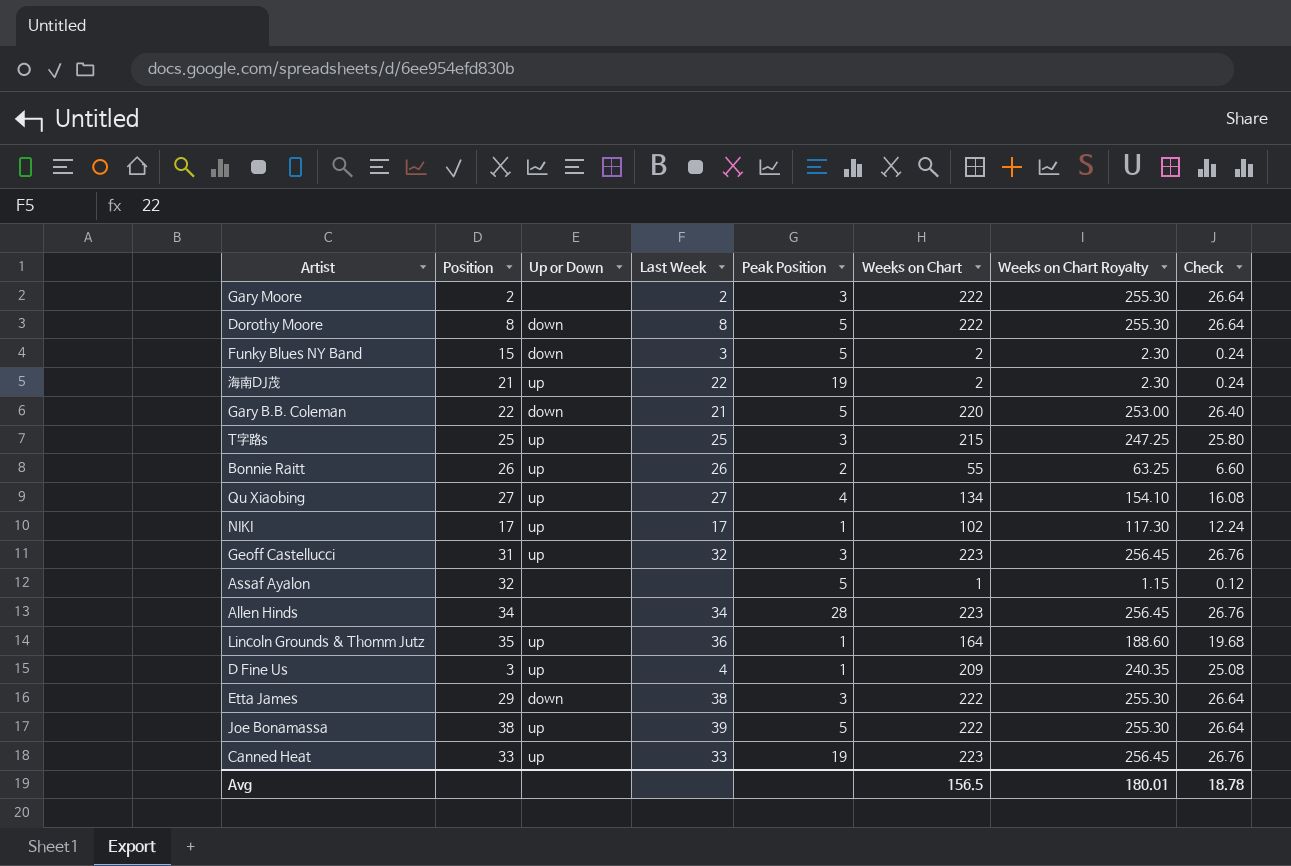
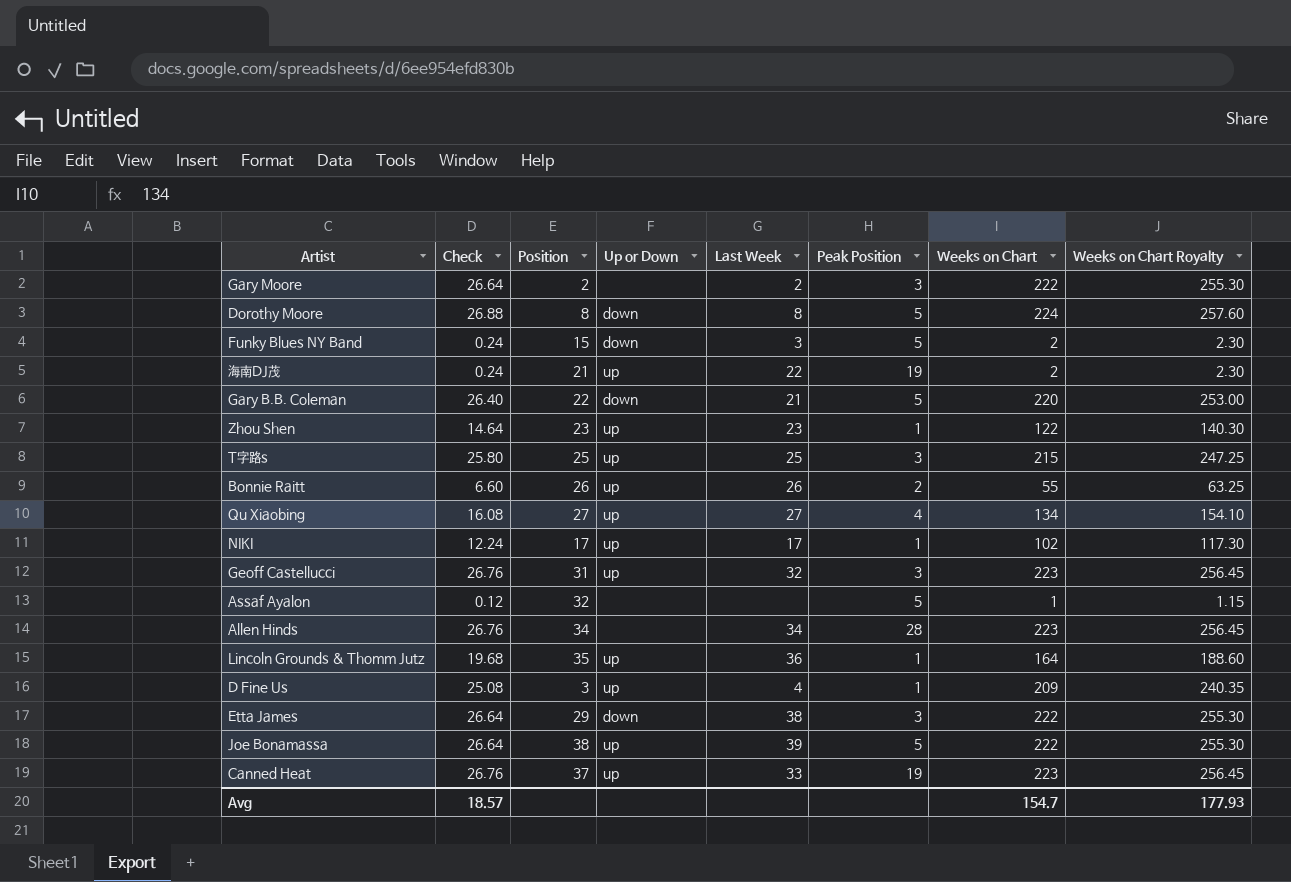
column Check | position: 8 -> 2
Dorothy Moore | Check: 26.64 -> 26.88
Dorothy Moore | Weeks on Chart: 222 -> 224
Dorothy Moore | Weeks on Chart Royalty: 255.30 -> 257.60
row Zhou Shen: none -> 14.64 | 23 | up | 23 | 1 | 122 | 140.30
Canned Heat | Position: 33 -> 37
Avg | Check: 18.78 -> 18.57
Avg | Weeks on Chart: 156.5 -> 154.7
Avg | Weeks on Chart Royalty: 180.01 -> 177.93

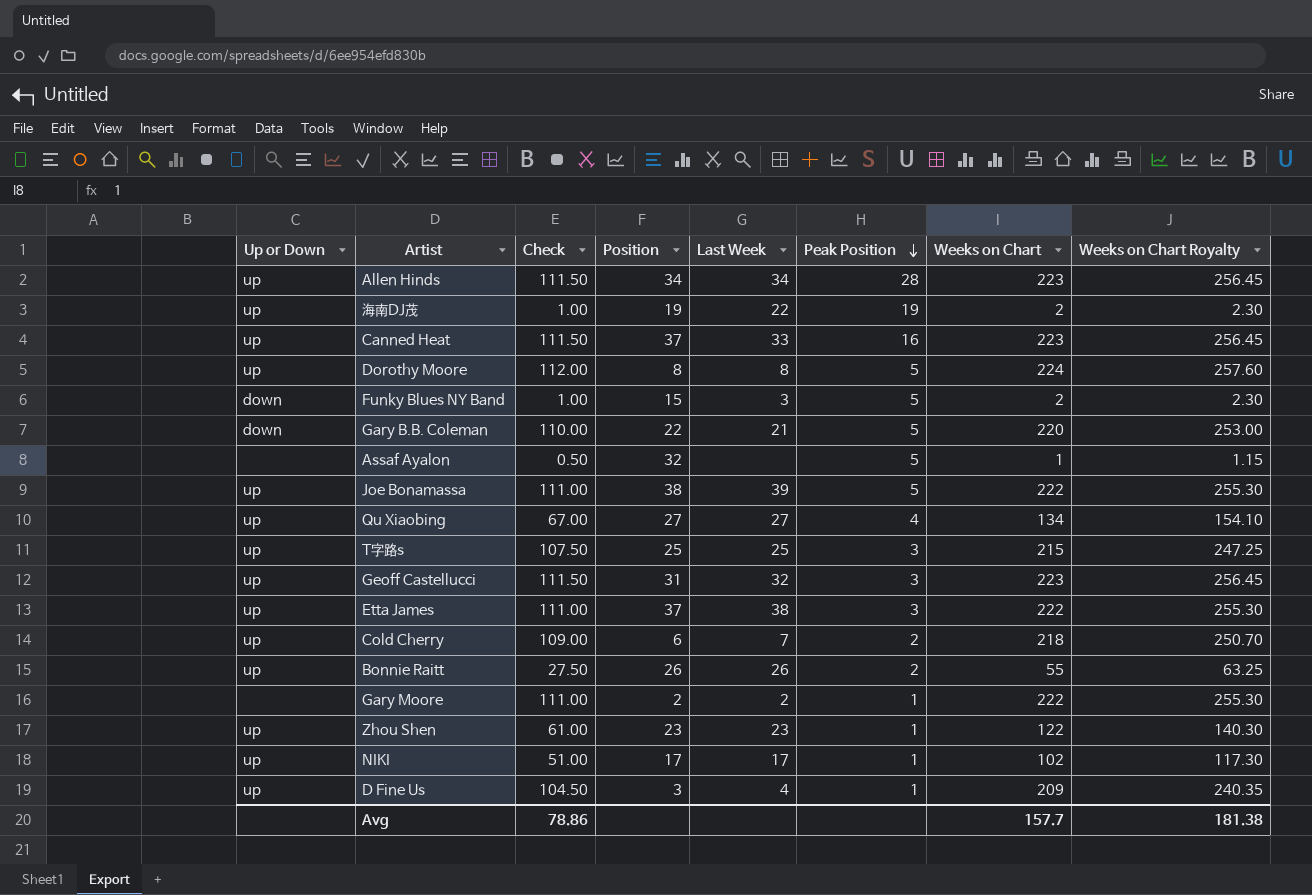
row order: none -> Peak Position descending
column Up or Down | position: 4 -> 1
column Check | formula: [Weeks on Chart] * 0.12 -> [Weeks on Chart] * 0.5
row Lincoln Grounds & Thomm Jutz: 19.68 | 35 | up | 36 | 1 | 164 | 188.60 -> none
Allen Hinds | Up or Down: none -> up
海南DJ茂 | Position: 21 -> 19
Canned Heat | Peak Position: 19 -> 16
Dorothy Moore | Up or Down: down -> up
Etta James | Up or Down: down -> up
Etta James | Position: 29 -> 37
row Cold Cherry: none -> up | 109.00 | 6 | 7 | 2 | 218 | 250.70
Gary Moore | Peak Position: 3 -> 1
Avg | Check: 18.57 -> 78.86
Avg | Weeks on Chart: 154.7 -> 157.7
Avg | Weeks on Chart Royalty: 177.93 -> 181.38

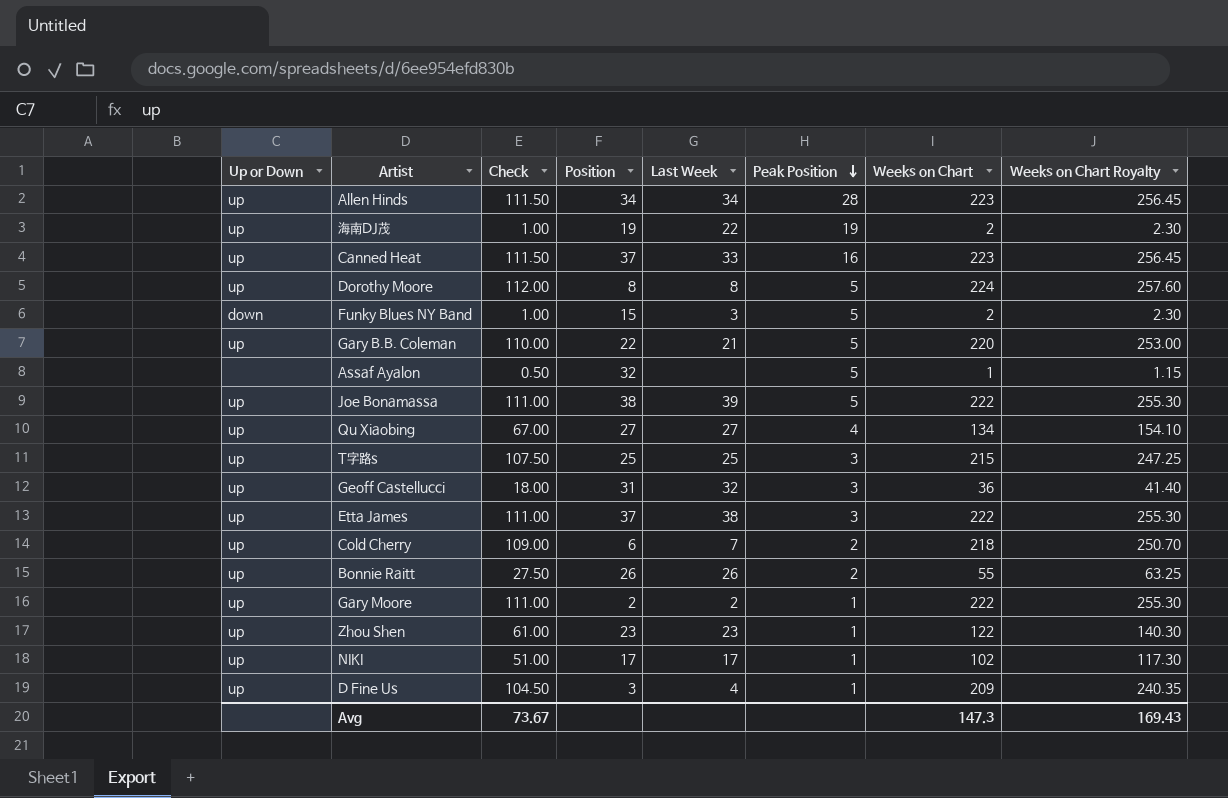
Gary B.B. Coleman | Up or Down: down -> up
Geoff Castellucci | Check: 111.50 -> 18.00
Geoff Castellucci | Weeks on Chart: 223 -> 36
Geoff Castellucci | Weeks on Chart Royalty: 256.45 -> 41.40
Gary Moore | Up or Down: none -> up
Avg | Check: 78.86 -> 73.67
Avg | Weeks on Chart: 157.7 -> 147.3
Avg | Weeks on Chart Royalty: 181.38 -> 169.43

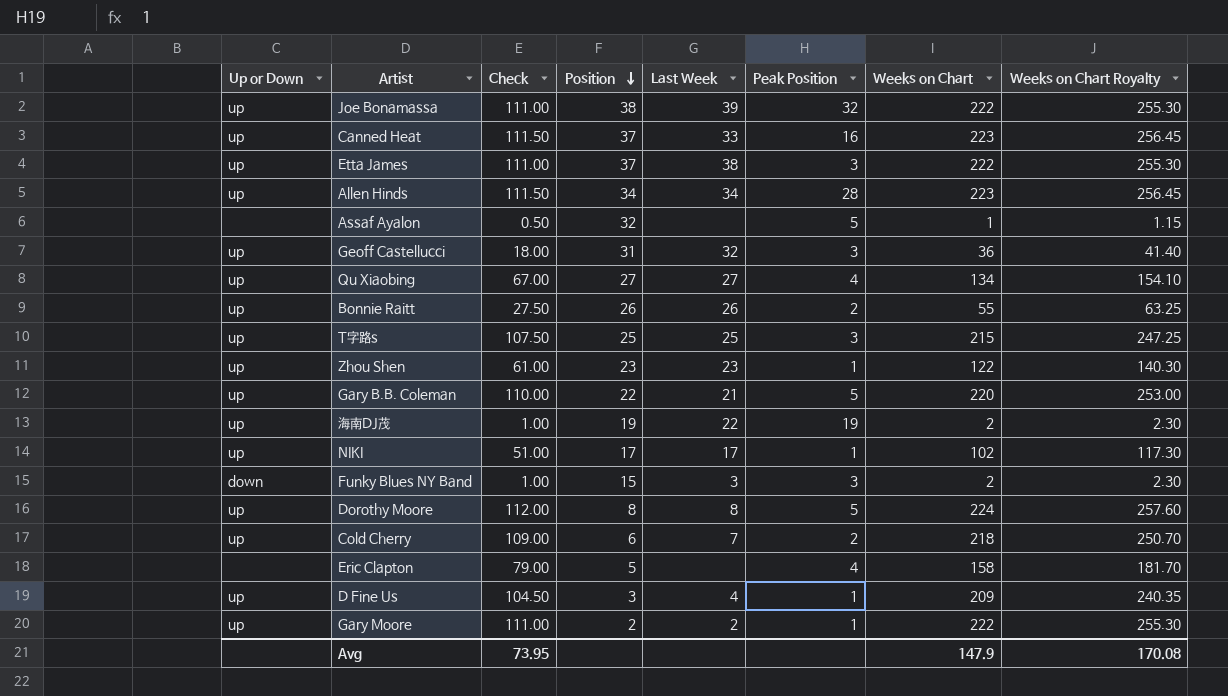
row order: Peak Position descending -> Position descending
Joe Bonamassa | Peak Position: 5 -> 32
Funky Blues NY Band | Peak Position: 5 -> 3
row Eric Clapton: none -> none | 79.00 | 5 | none | 4 | 158 | 181.70
Avg | Check: 73.67 -> 73.95
Avg | Weeks on Chart: 147.3 -> 147.9
Avg | Weeks on Chart Royalty: 169.43 -> 170.08

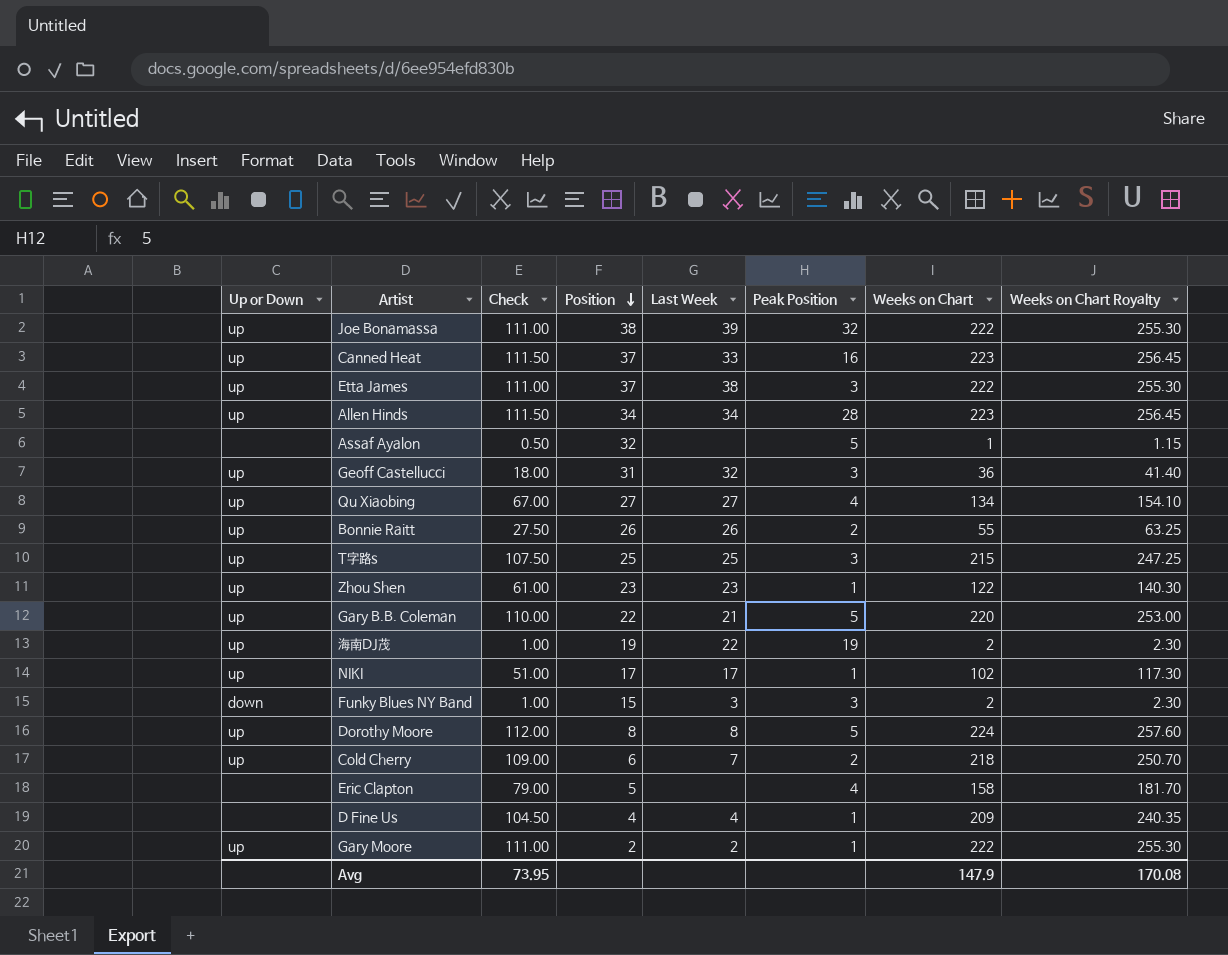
D Fine Us | Up or Down: up -> none
D Fine Us | Position: 3 -> 4

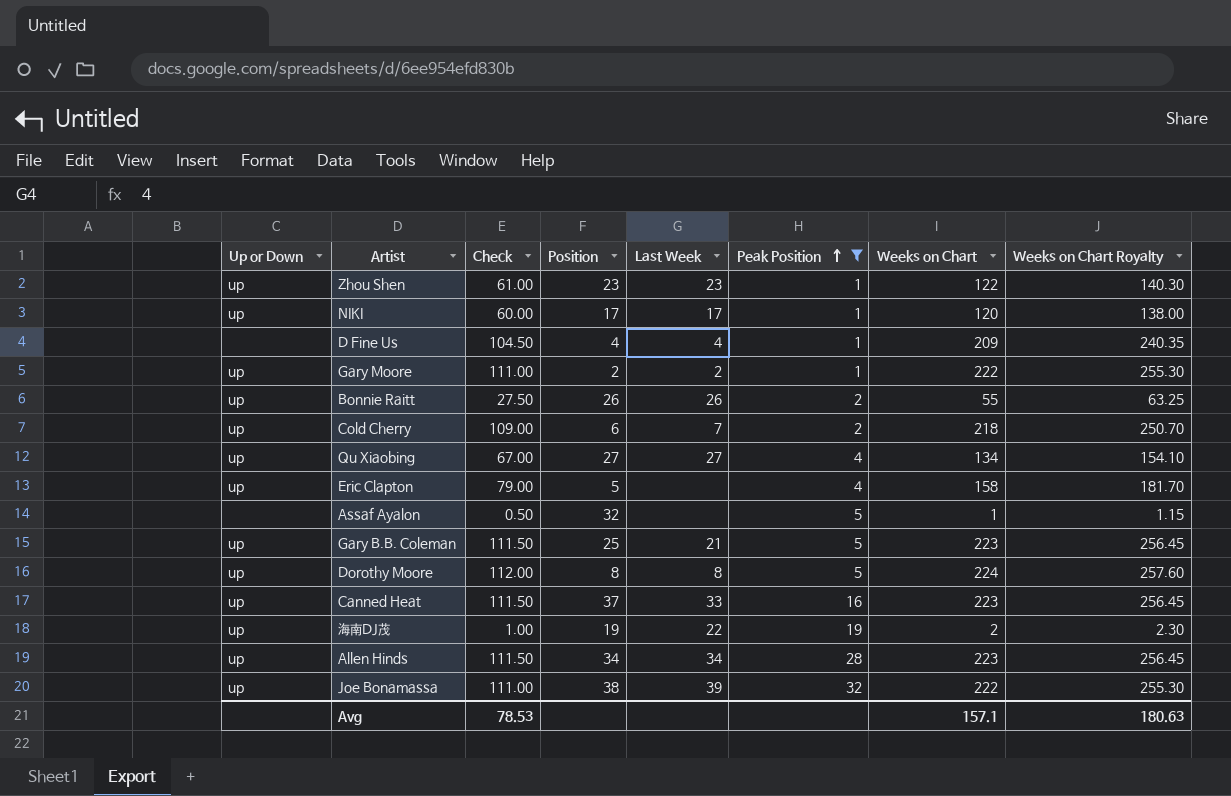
filter: none -> Peak Position != 3
row order: Position descending -> Peak Position ascending
NIKI | Check: 51.00 -> 60.00
NIKI | Weeks on Chart: 102 -> 120
NIKI | Weeks on Chart Royalty: 117.30 -> 138.00
Eric Clapton | Up or Down: none -> up
Gary B.B. Coleman | Check: 110.00 -> 111.50
Gary B.B. Coleman | Position: 22 -> 25
Gary B.B. Coleman | Weeks on Chart: 220 -> 223
Gary B.B. Coleman | Weeks on Chart Royalty: 253.00 -> 256.45
Avg | Check: 73.95 -> 78.53
Avg | Weeks on Chart: 147.9 -> 157.1
Avg | Weeks on Chart Royalty: 170.08 -> 180.63

